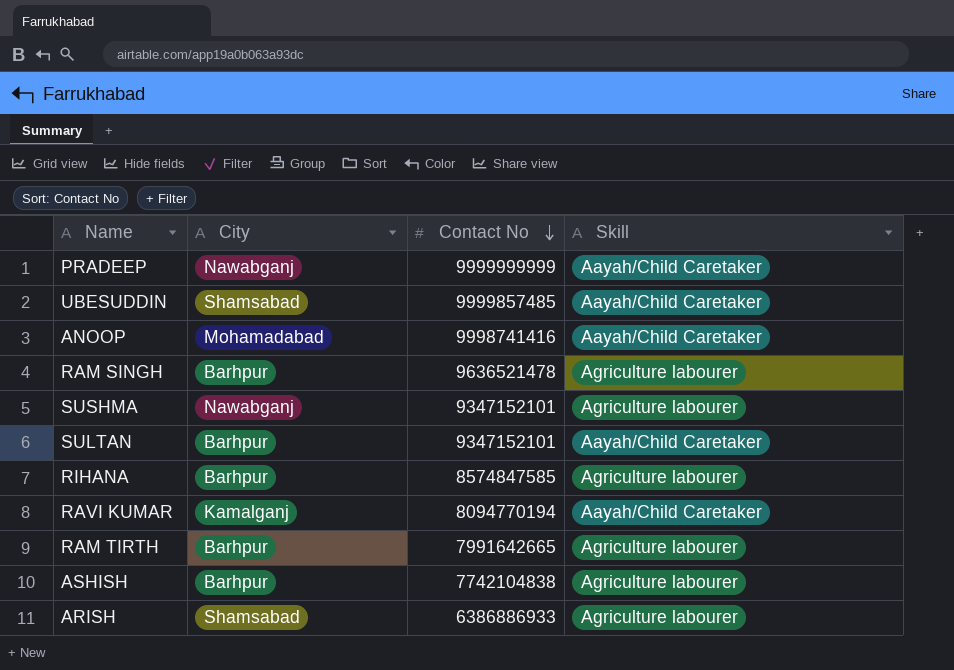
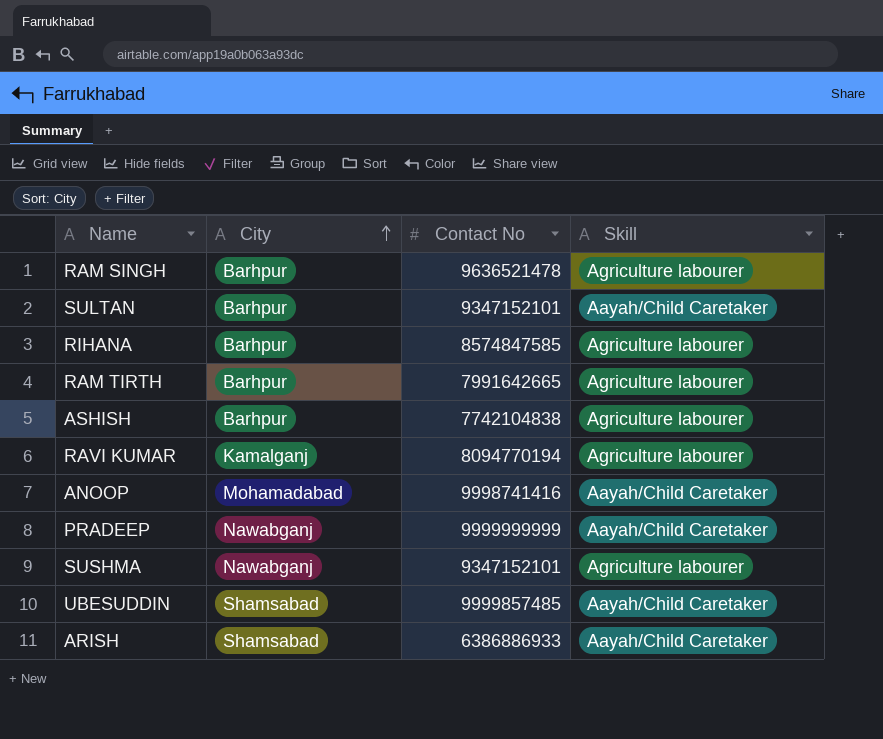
row order: Contact No descending -> City ascending
RAVI KUMAR | Skill: Aayah/Child Caretaker -> Agriculture labourer
ARISH | Skill: Agriculture labourer -> Aayah/Child Caretaker

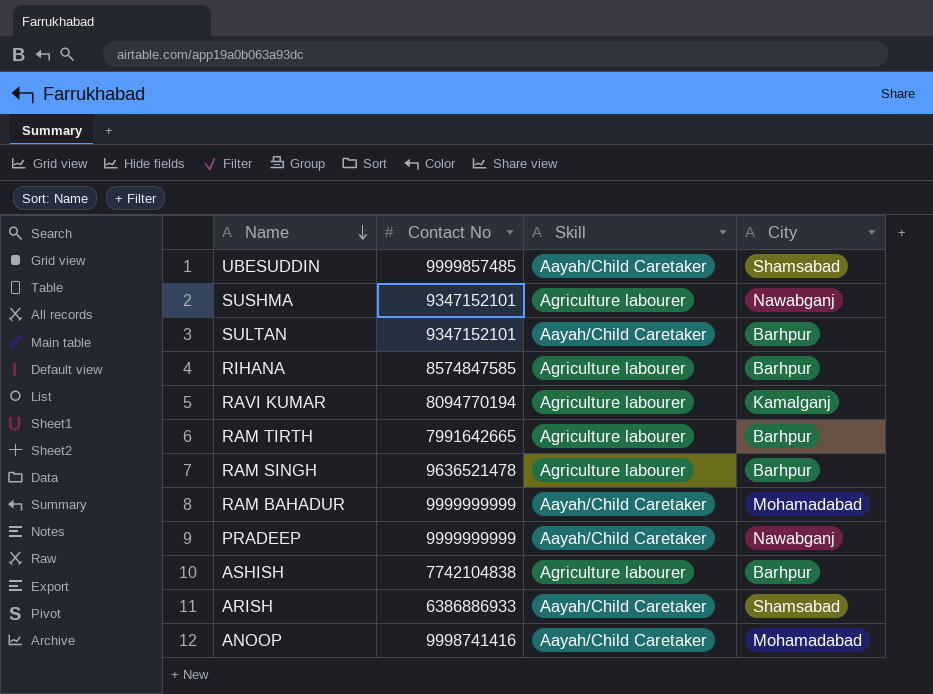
row order: City ascending -> Name descending
column City | position: 2 -> 4
row RAM BAHADUR: none -> 9999999999 | Aayah/Child Caretaker | Mohamadabad

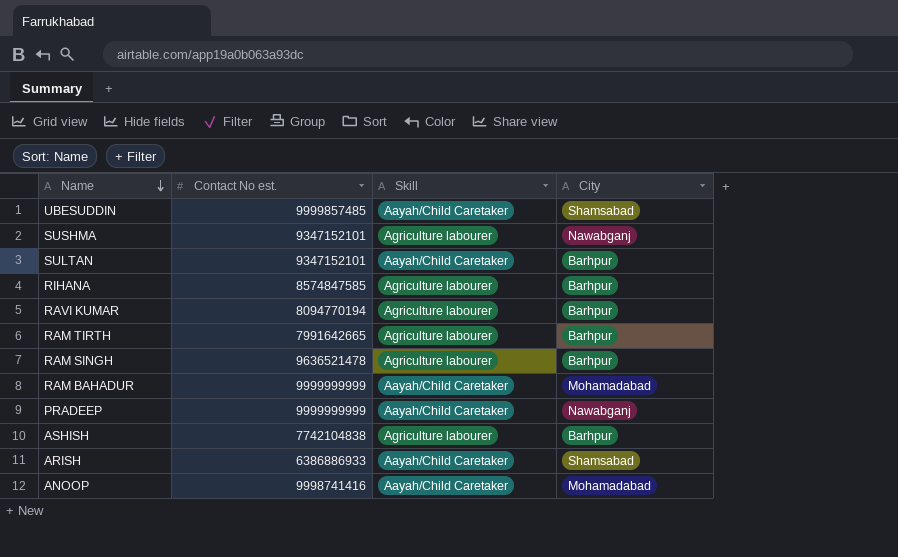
column name: Contact No -> Contact No est.
RAVI KUMAR | City: Kamalganj -> Barhpur

